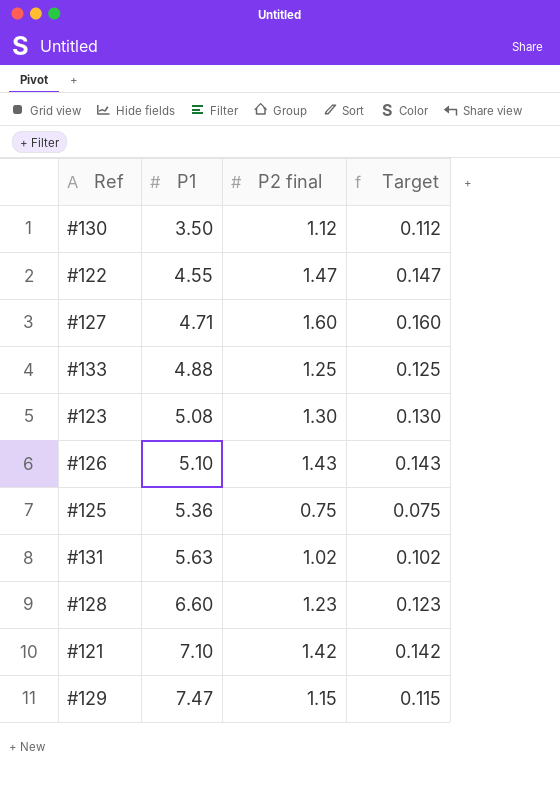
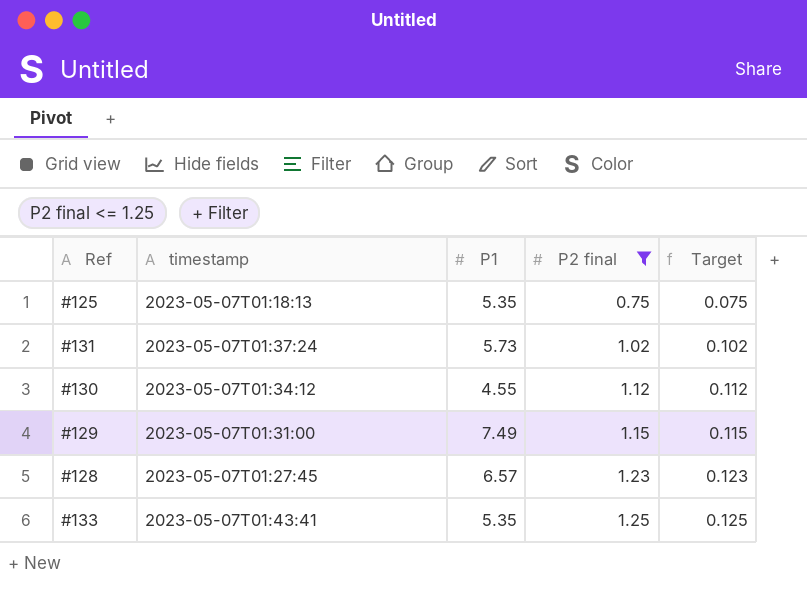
filter: none -> P2 final <= 1.25
row order: P1 ascending -> P2 final ascending
column timestamp | position: none -> 2
#125 | P1: 5.36 -> 5.35
#131 | P1: 5.63 -> 5.73
#130 | P1: 3.50 -> 4.55
#129 | P1: 7.47 -> 7.49
#128 | P1: 6.60 -> 6.57
#133 | P1: 4.88 -> 5.35

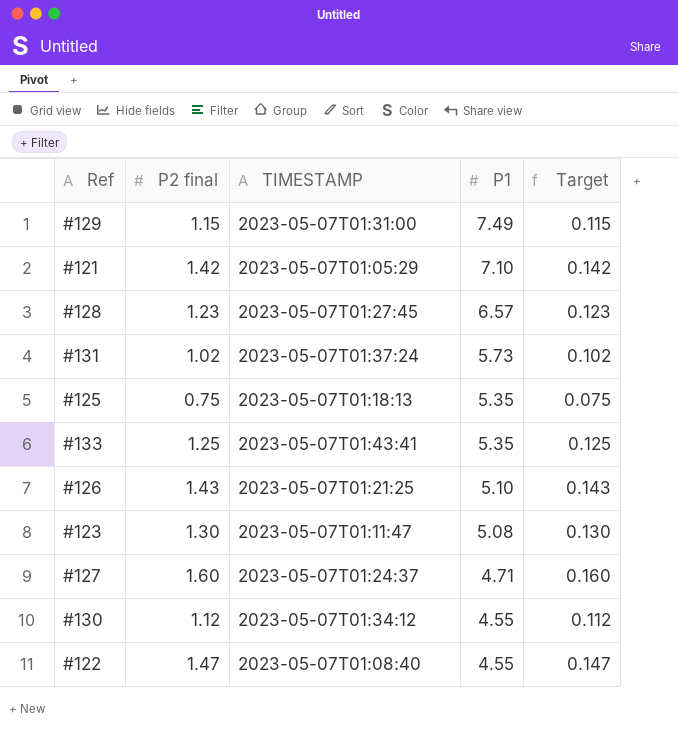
filter: P2 final <= 1.25 -> none
row order: P2 final ascending -> P1 descending
column P2 final | position: 4 -> 2
column name: timestamp -> TIMESTAMP

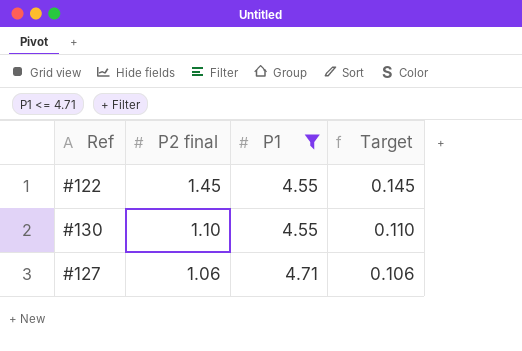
filter: none -> P1 <= 4.71
row order: P1 descending -> P2 final descending
column TIMESTAMP | position: 3 -> none
#122 | P2 final: 1.47 -> 1.45
#122 | Target: 0.147 -> 0.145
#130 | P2 final: 1.12 -> 1.10
#130 | Target: 0.112 -> 0.110
#127 | P2 final: 1.60 -> 1.06
#127 | Target: 0.160 -> 0.106

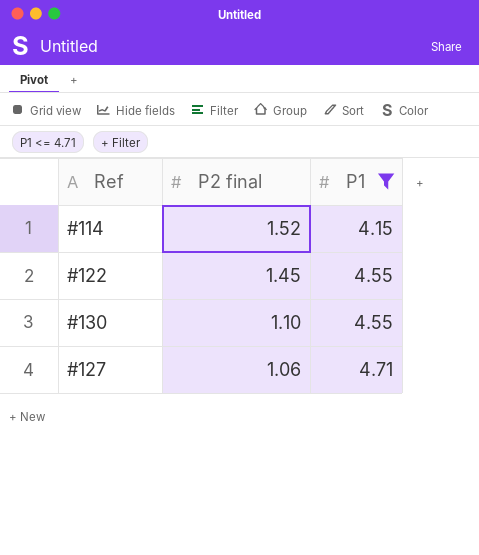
column Target | formula: [P2 final] * 0.1 -> none
row #114: none -> 1.52 | 4.15

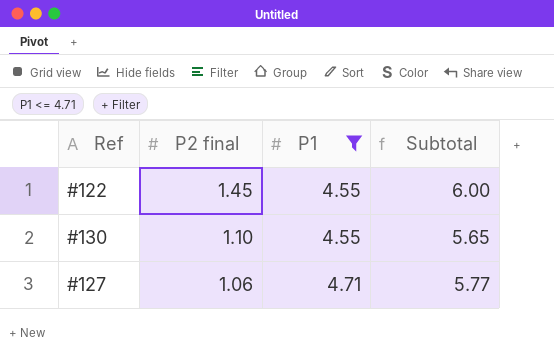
column Subtotal | formula: none -> [P2 final] + [P1]
row #114: 1.52 | 4.15 -> none

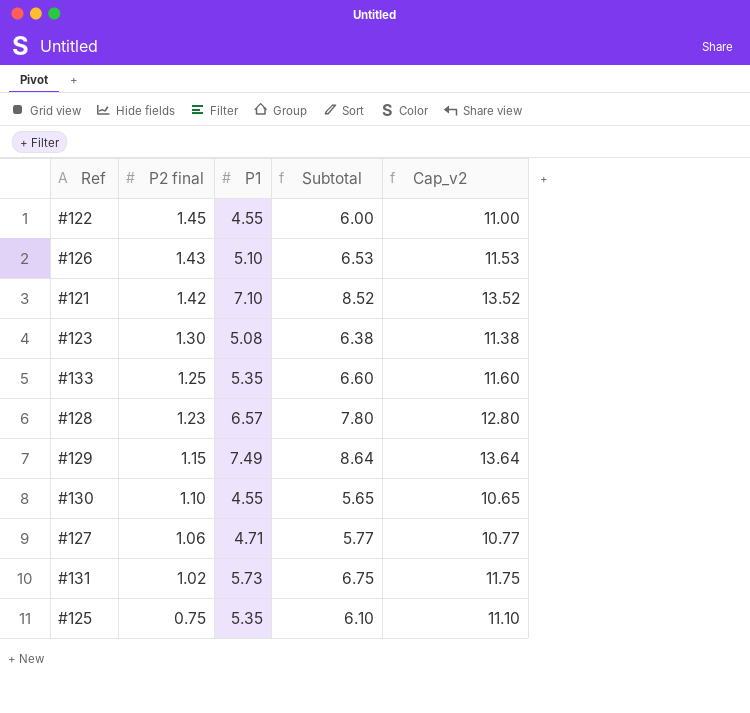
filter: P1 <= 4.71 -> none
column Cap_v2 | formula: none -> [Subtotal] + 5

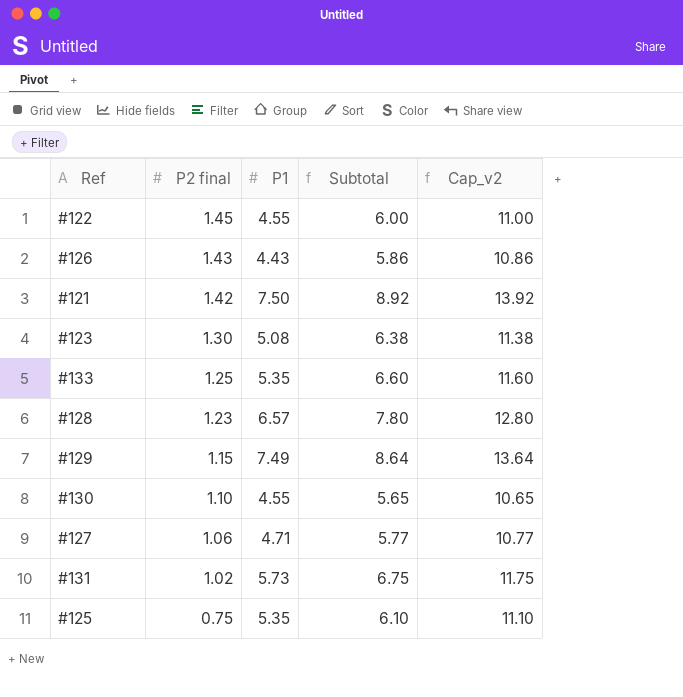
#126 | P1: 5.10 -> 4.43
#126 | Subtotal: 6.53 -> 5.86
#126 | Cap_v2: 11.53 -> 10.86
#121 | P1: 7.10 -> 7.50
#121 | Subtotal: 8.52 -> 8.92
#121 | Cap_v2: 13.52 -> 13.92

